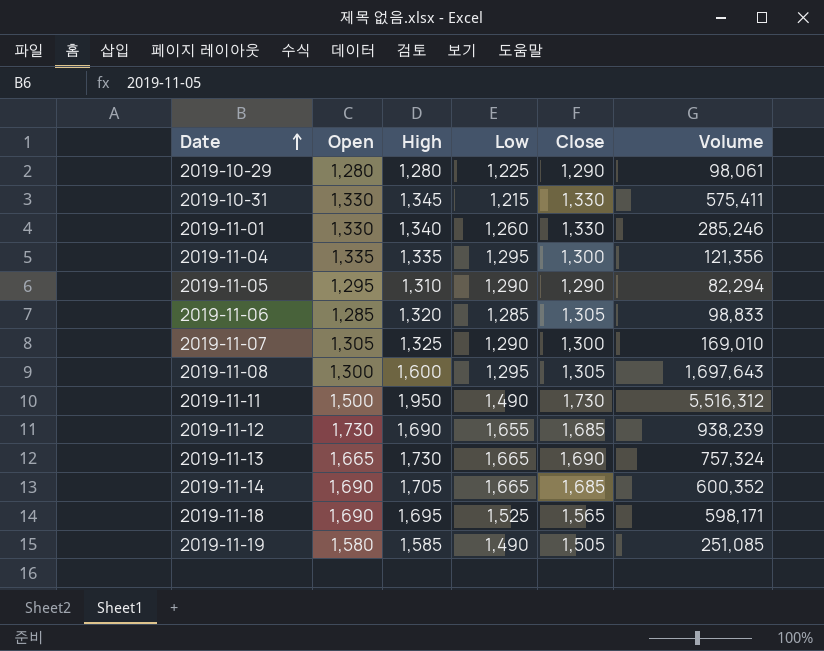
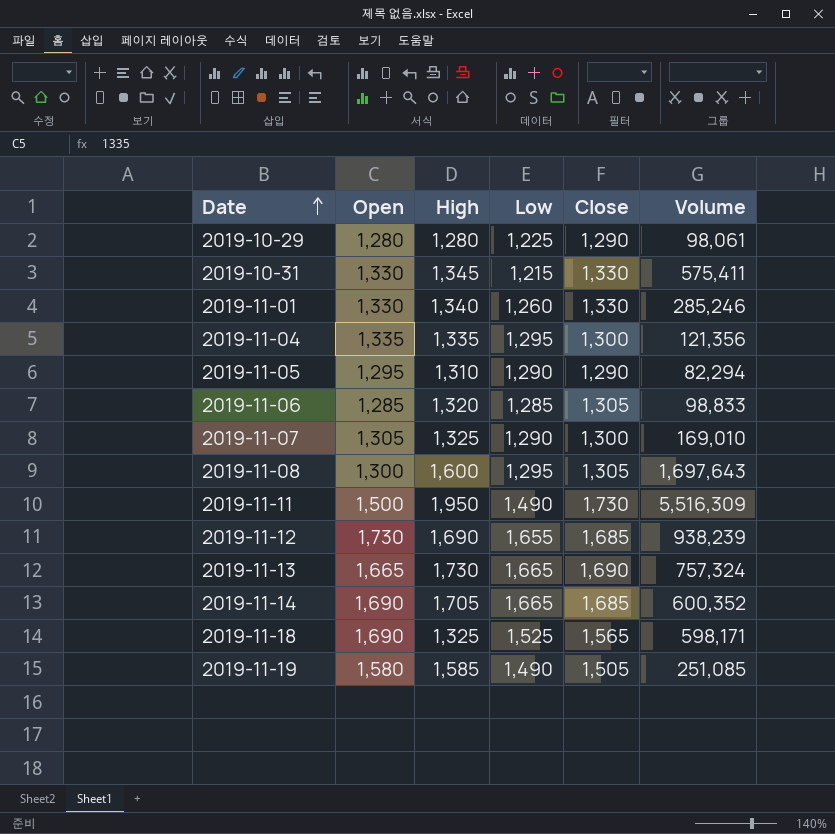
2019-11-11 | Volume: 5,516,312 -> 5,516,309
2019-11-18 | High: 1,695 -> 1,325

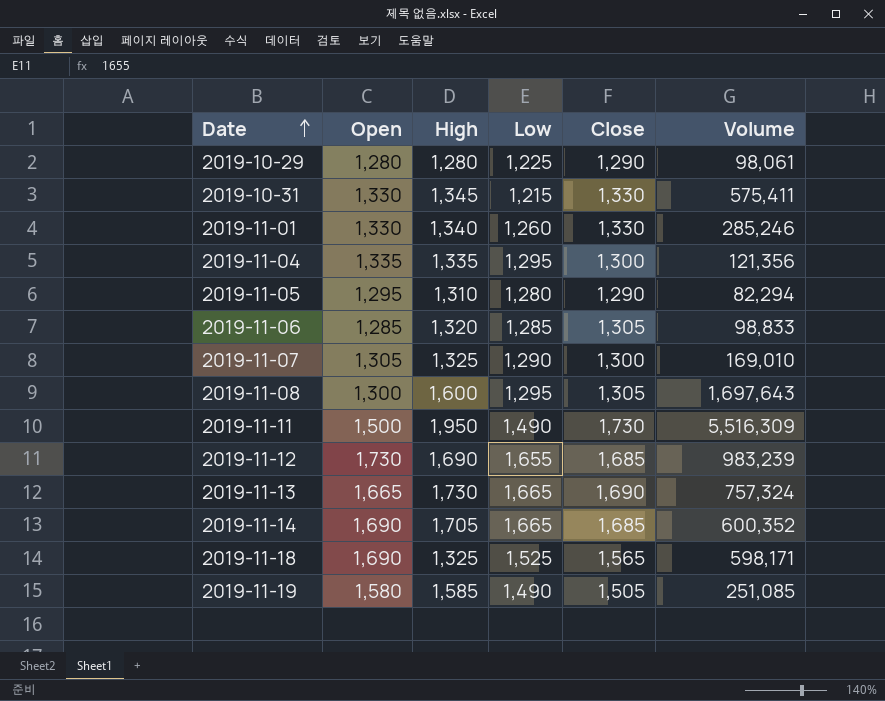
2019-11-05 | Low: 1,290 -> 1,280
2019-11-12 | Volume: 938,239 -> 983,239

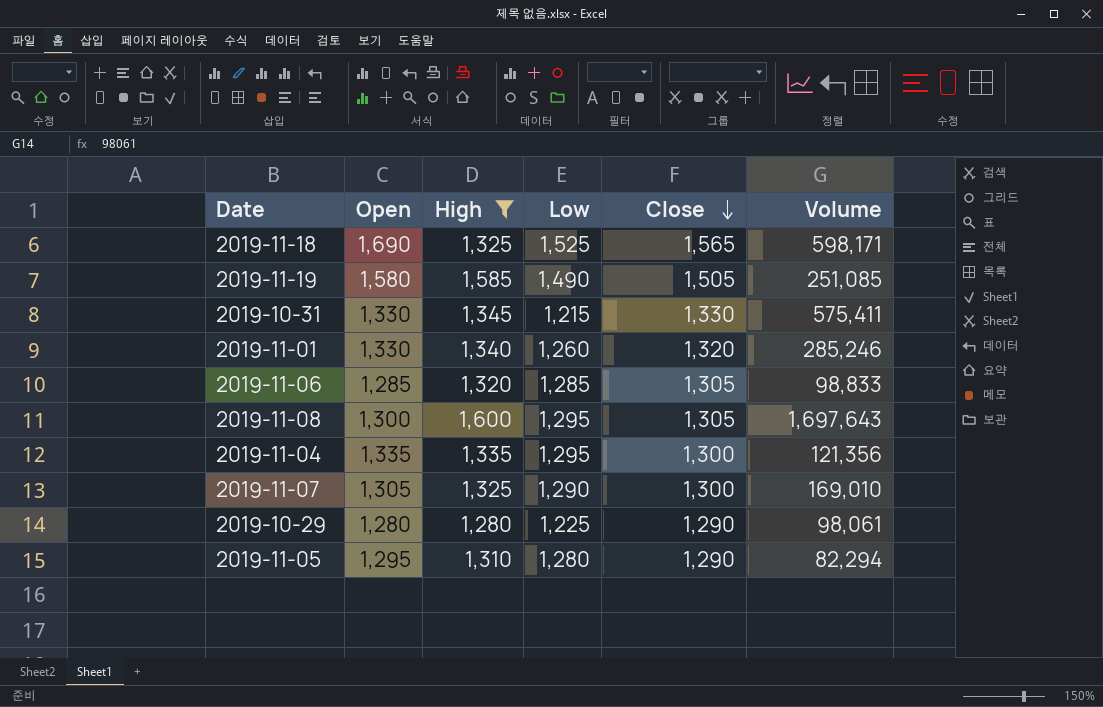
filter: none -> High <= 1,600
row order: Date ascending -> Close descending
2019-11-01 | Close: 1,330 -> 1,320

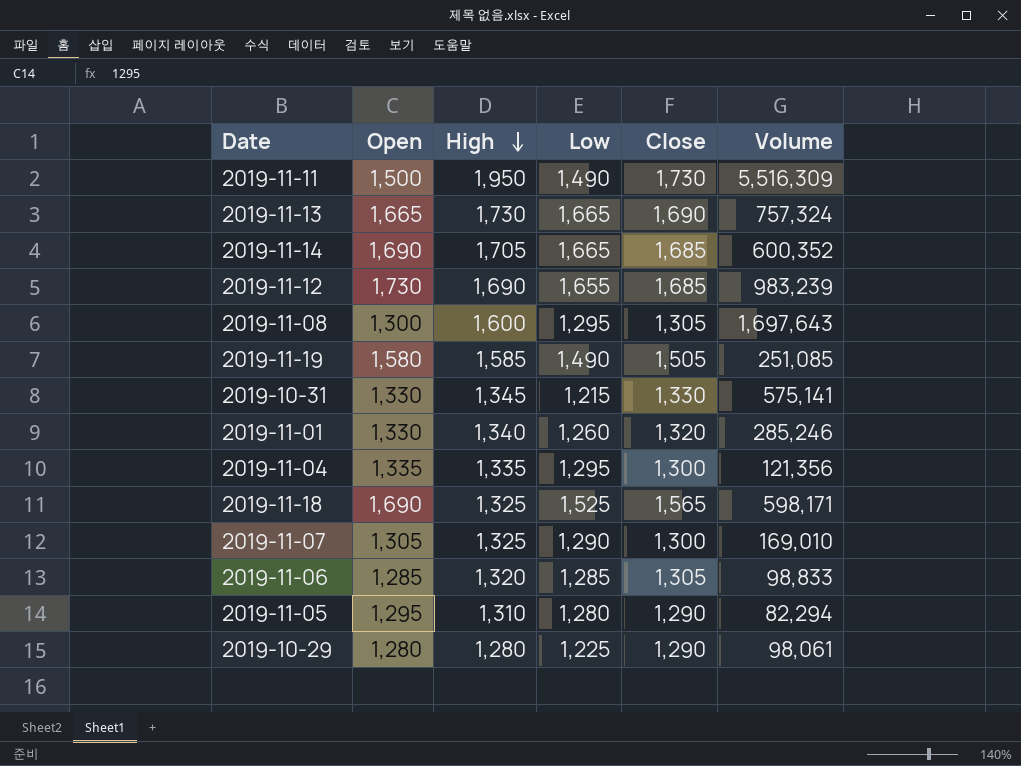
filter: High <= 1,600 -> none
row order: Close descending -> High descending
2019-10-31 | Volume: 575,411 -> 575,141

